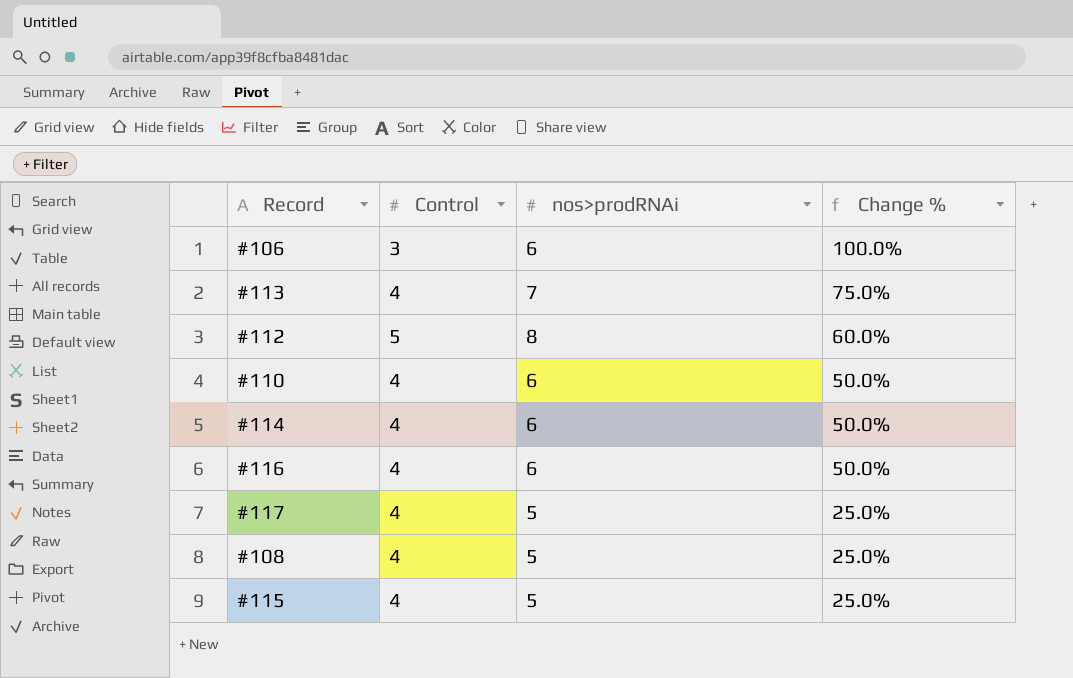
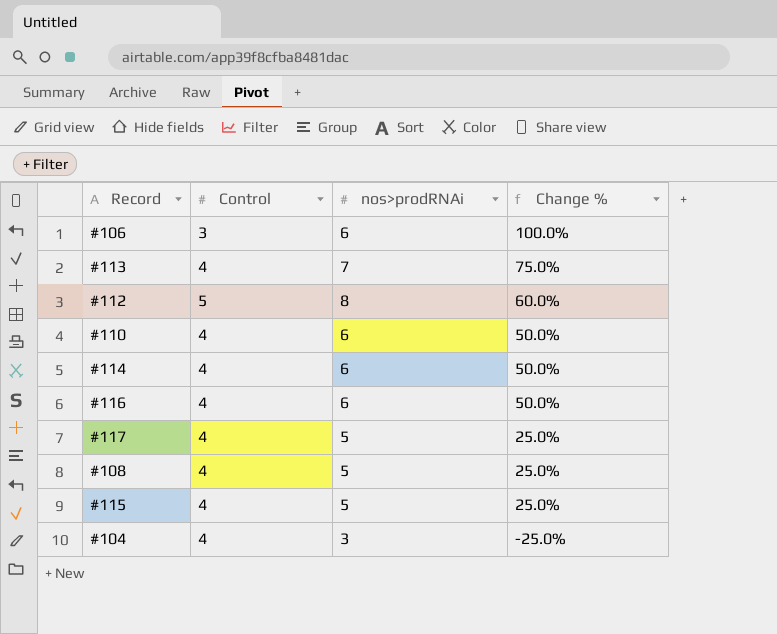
row #104: none -> 4 | 3 | -25.0%

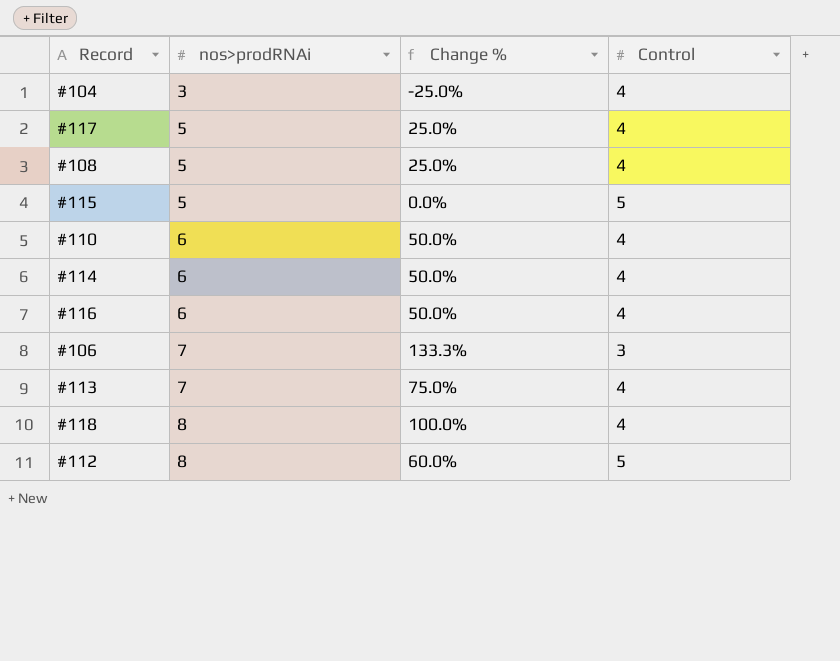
row order: Change % descending -> nos>prodRNAi ascending
column Control | position: 2 -> 4
#115 | Change %: 25.0% -> 0.0%
#115 | Control: 4 -> 5
#106 | nos>prodRNAi: 6 -> 7
#106 | Change %: 100.0% -> 133.3%
row #118: none -> 8 | 100.0% | 4

